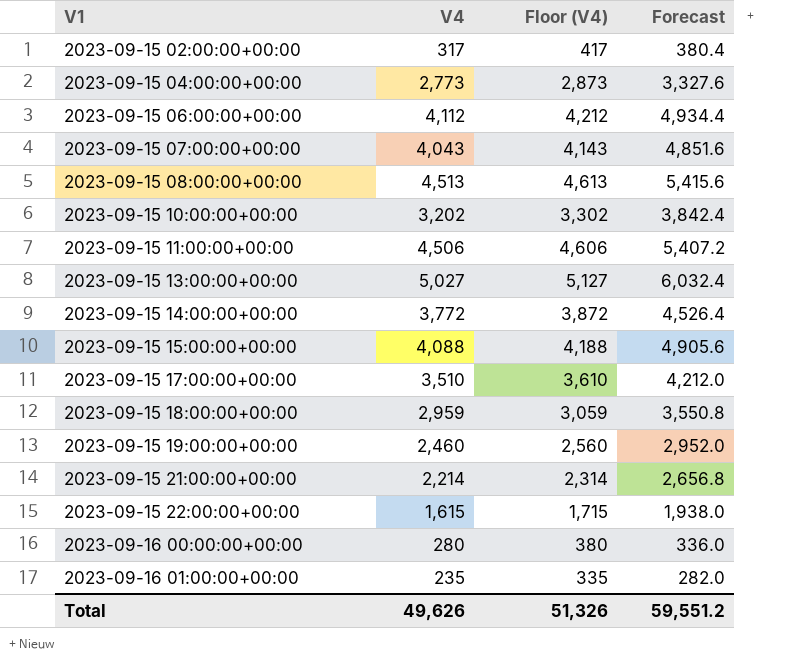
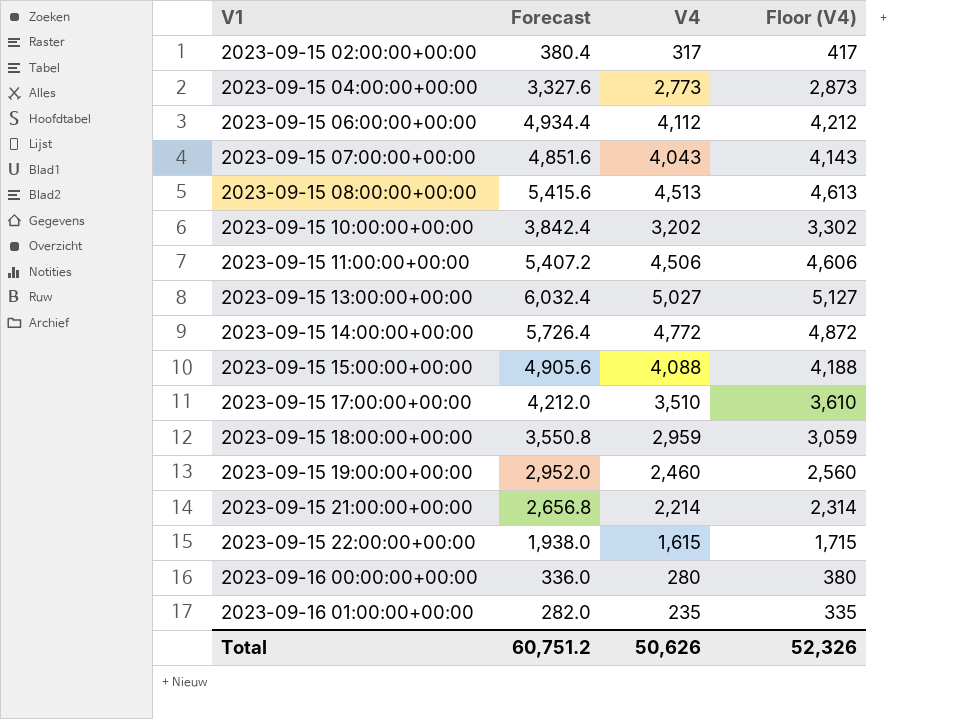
column Forecast | position: 4 -> 2
2023-09-15 14:00:00+00:00 | Forecast: 4,526.4 -> 5,726.4
2023-09-15 14:00:00+00:00 | V4: 3,772 -> 4,772
2023-09-15 14:00:00+00:00 | Floor (V4): 3,872 -> 4,872
Total | Forecast: 59,551.2 -> 60,751.2
Total | V4: 49,626 -> 50,626
Total | Floor (V4): 51,326 -> 52,326

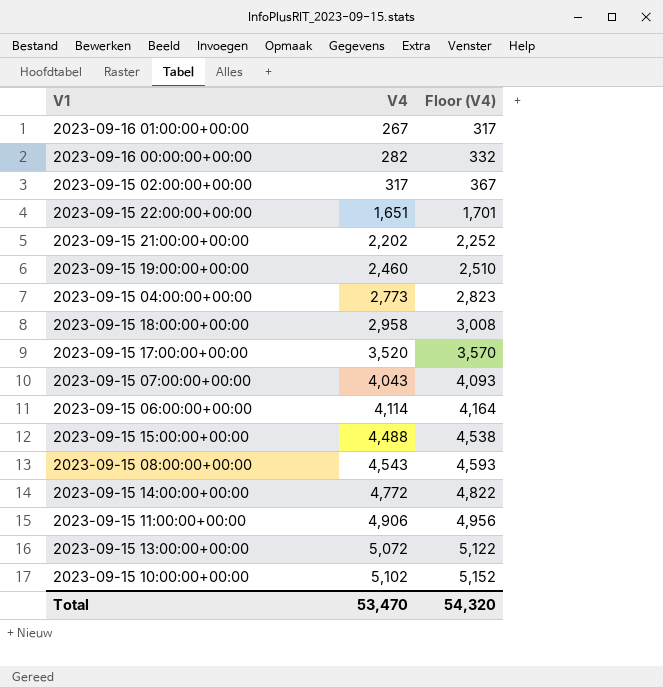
row order: V1 ascending -> V4 ascending
column Forecast | formula: [V4] * 1.2 -> none
column Floor (V4) | formula: [V4] + 100 -> [V4] + 50
2023-09-16 01:00:00+00:00 | V4: 235 -> 267
2023-09-16 00:00:00+00:00 | V4: 280 -> 282
2023-09-15 22:00:00+00:00 | V4: 1,615 -> 1,651
2023-09-15 21:00:00+00:00 | V4: 2,214 -> 2,202
2023-09-15 18:00:00+00:00 | V4: 2,959 -> 2,958
2023-09-15 17:00:00+00:00 | V4: 3,510 -> 3,520
2023-09-15 06:00:00+00:00 | V4: 4,112 -> 4,114
2023-09-15 15:00:00+00:00 | V4: 4,088 -> 4,488
2023-09-15 08:00:00+00:00 | V4: 4,513 -> 4,543
2023-09-15 11:00:00+00:00 | V4: 4,506 -> 4,906
2023-09-15 13:00:00+00:00 | V4: 5,027 -> 5,072
2023-09-15 10:00:00+00:00 | V4: 3,202 -> 5,102
Total | V4: 50,626 -> 53,470
Total | Floor (V4): 52,326 -> 54,320

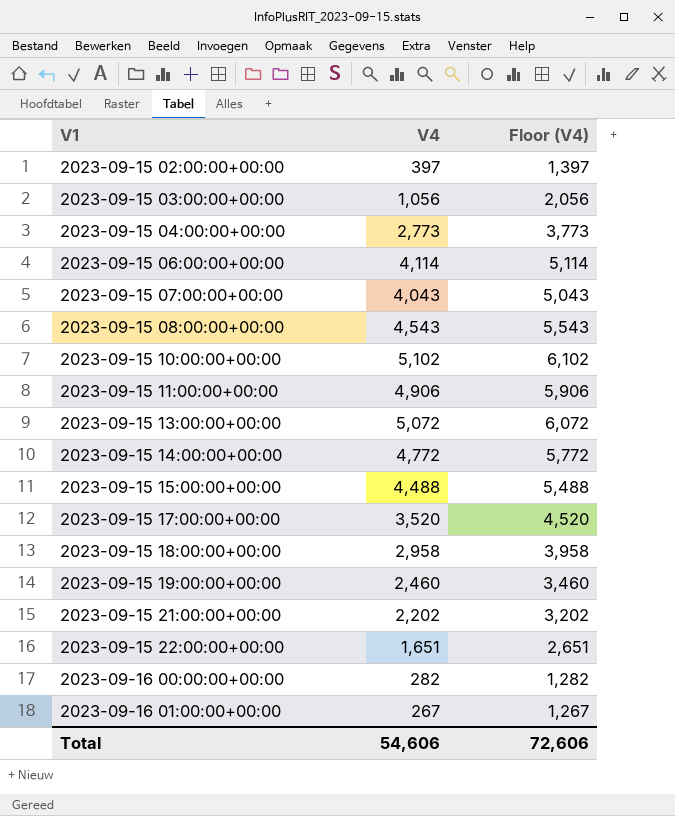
row order: V4 ascending -> V1 ascending
column Floor (V4) | formula: [V4] + 50 -> [V4] + 1000
2023-09-15 02:00:00+00:00 | V4: 317 -> 397
row 2023-09-15 03:00:00+00:00: none -> 1,056 | 2,056
Total | V4: 53,470 -> 54,606
Total | Floor (V4): 54,320 -> 72,606

